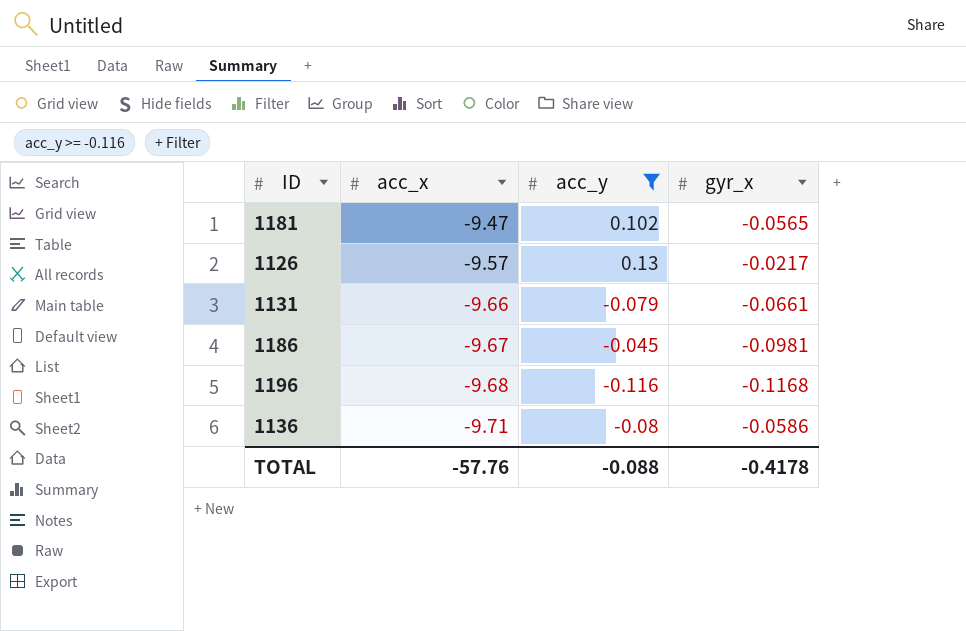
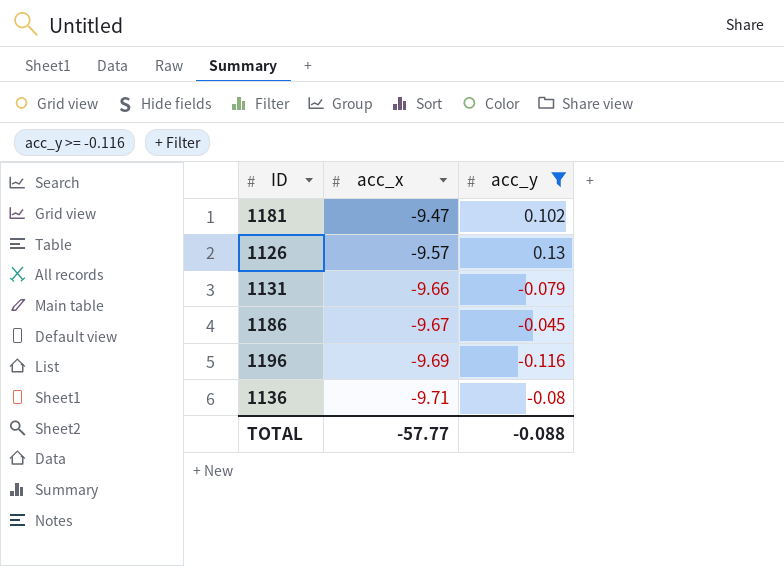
column gyr_x | position: 4 -> none
1196 | acc_x: -9.68 -> -9.69
TOTAL | acc_x: -57.76 -> -57.77

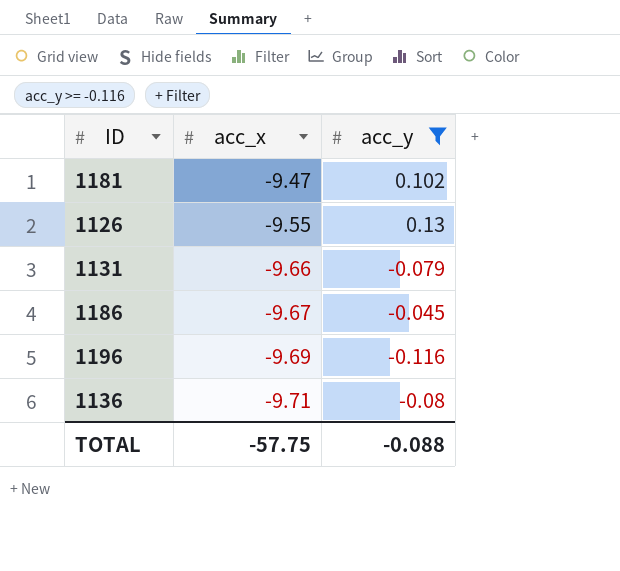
1126 | acc_x: -9.57 -> -9.55
TOTAL | acc_x: -57.77 -> -57.75

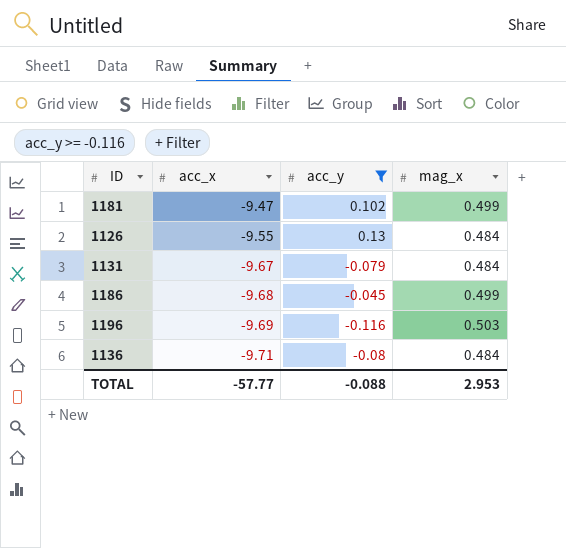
column mag_x | position: none -> 4
1131 | acc_x: -9.66 -> -9.67
1186 | acc_x: -9.67 -> -9.68
TOTAL | acc_x: -57.75 -> -57.77

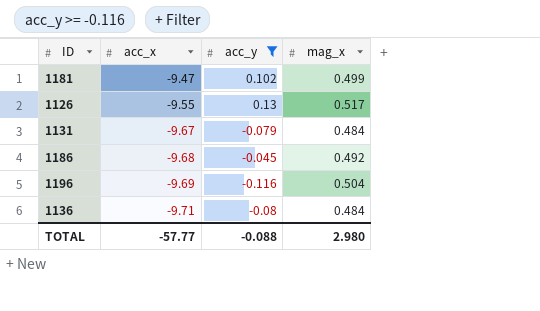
1126 | mag_x: 0.484 -> 0.517
1186 | mag_x: 0.499 -> 0.492
1196 | mag_x: 0.503 -> 0.504
TOTAL | mag_x: 2.953 -> 2.980

